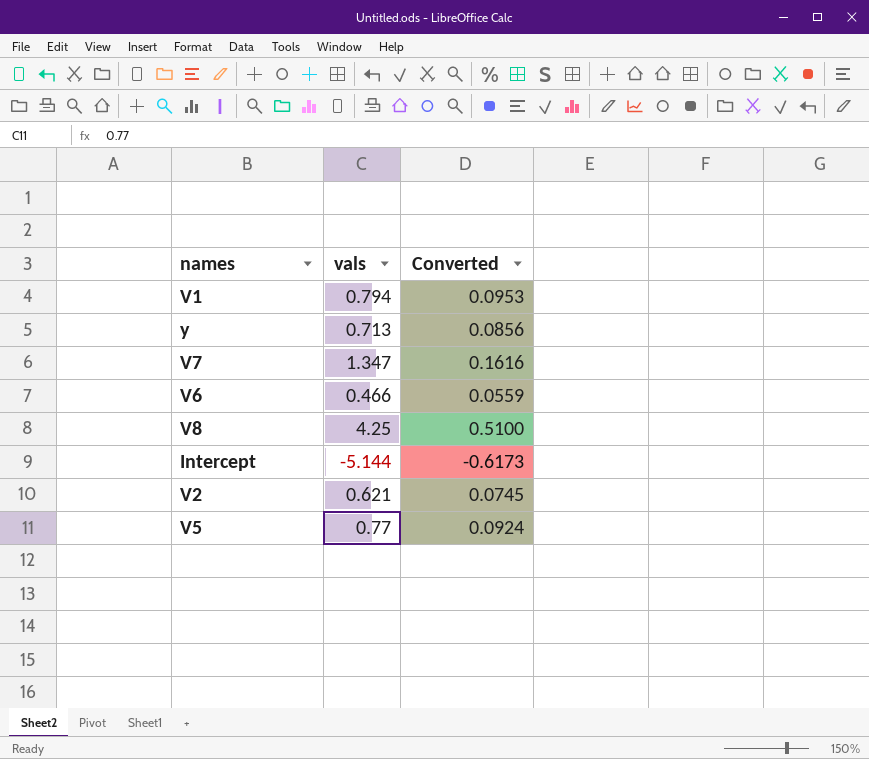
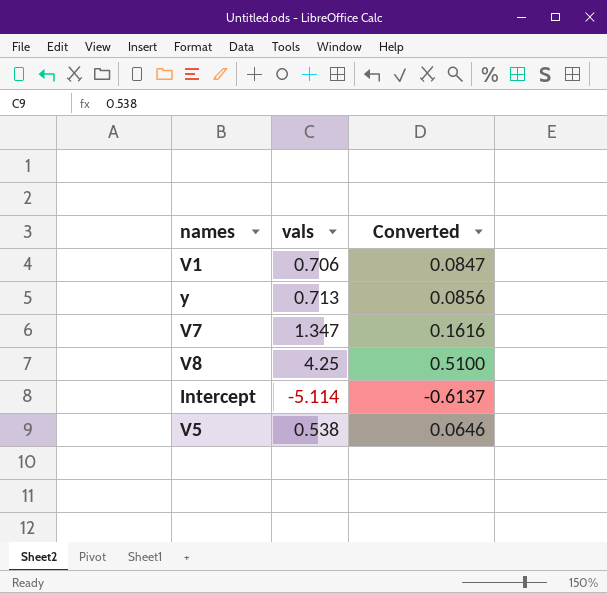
row V6: 0.466 | 0.0559 -> none
row V2: 0.621 | 0.0745 -> none
V1 | vals: 0.794 -> 0.706
V1 | Converted: 0.0953 -> 0.0847
Intercept | vals: -5.144 -> -5.114
Intercept | Converted: -0.6173 -> -0.6137
V5 | vals: 0.77 -> 0.538
V5 | Converted: 0.0924 -> 0.0646

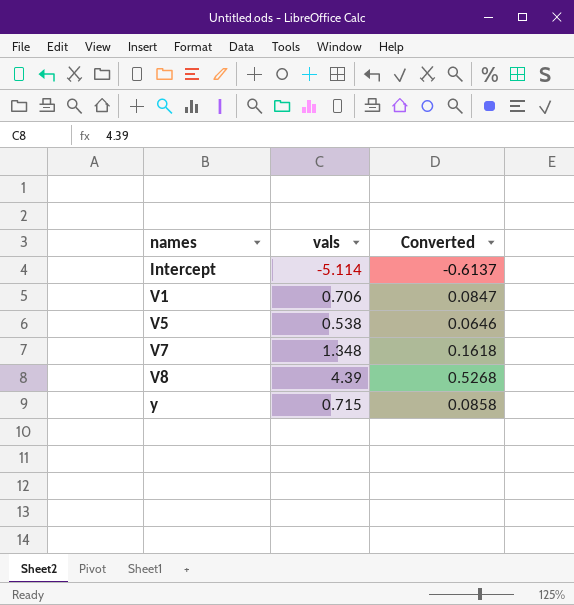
row order: none -> names ascending
V7 | vals: 1.347 -> 1.348
V7 | Converted: 0.1616 -> 0.1618
V8 | vals: 4.25 -> 4.39
V8 | Converted: 0.5100 -> 0.5268
y | vals: 0.713 -> 0.715
y | Converted: 0.0856 -> 0.0858

